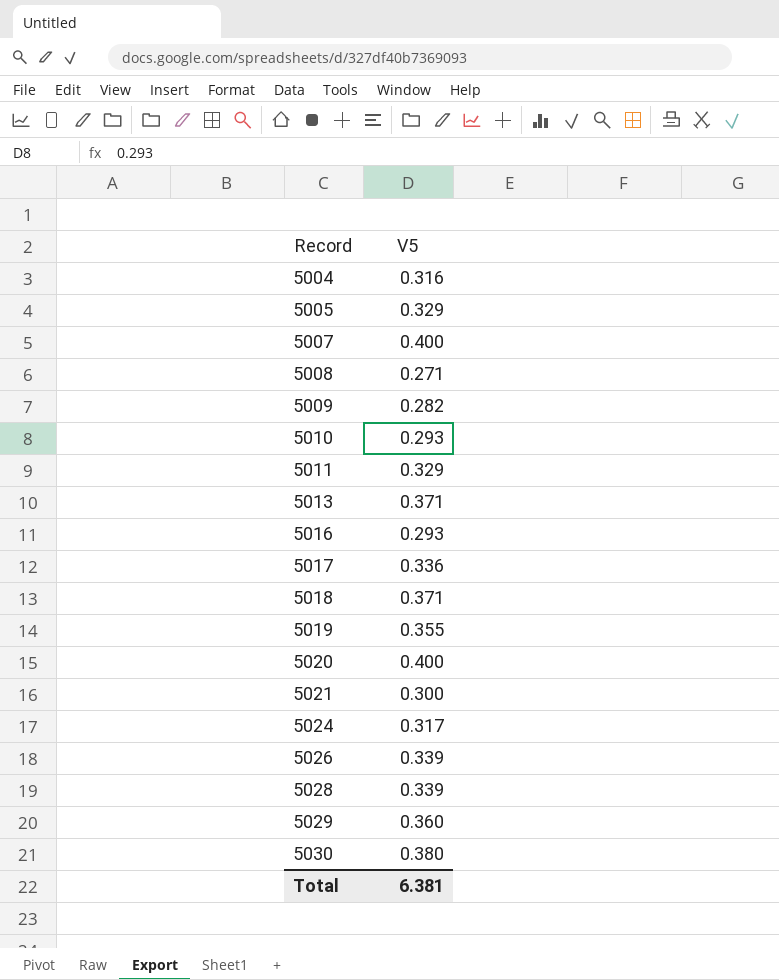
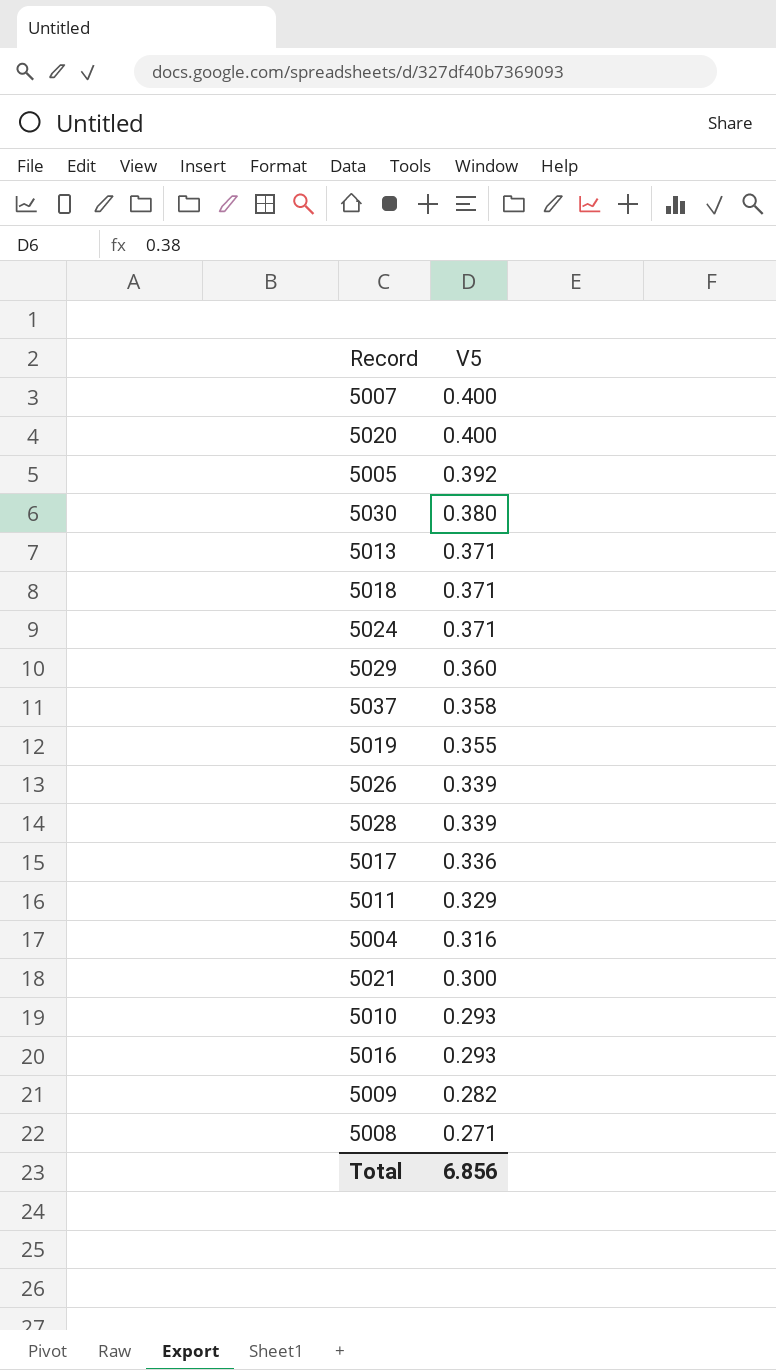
row order: Record ascending -> V5 descending
5005 | V5: 0.329 -> 0.392
5024 | V5: 0.317 -> 0.371
row 5037: none -> 0.358
Total | V5: 6.381 -> 6.856

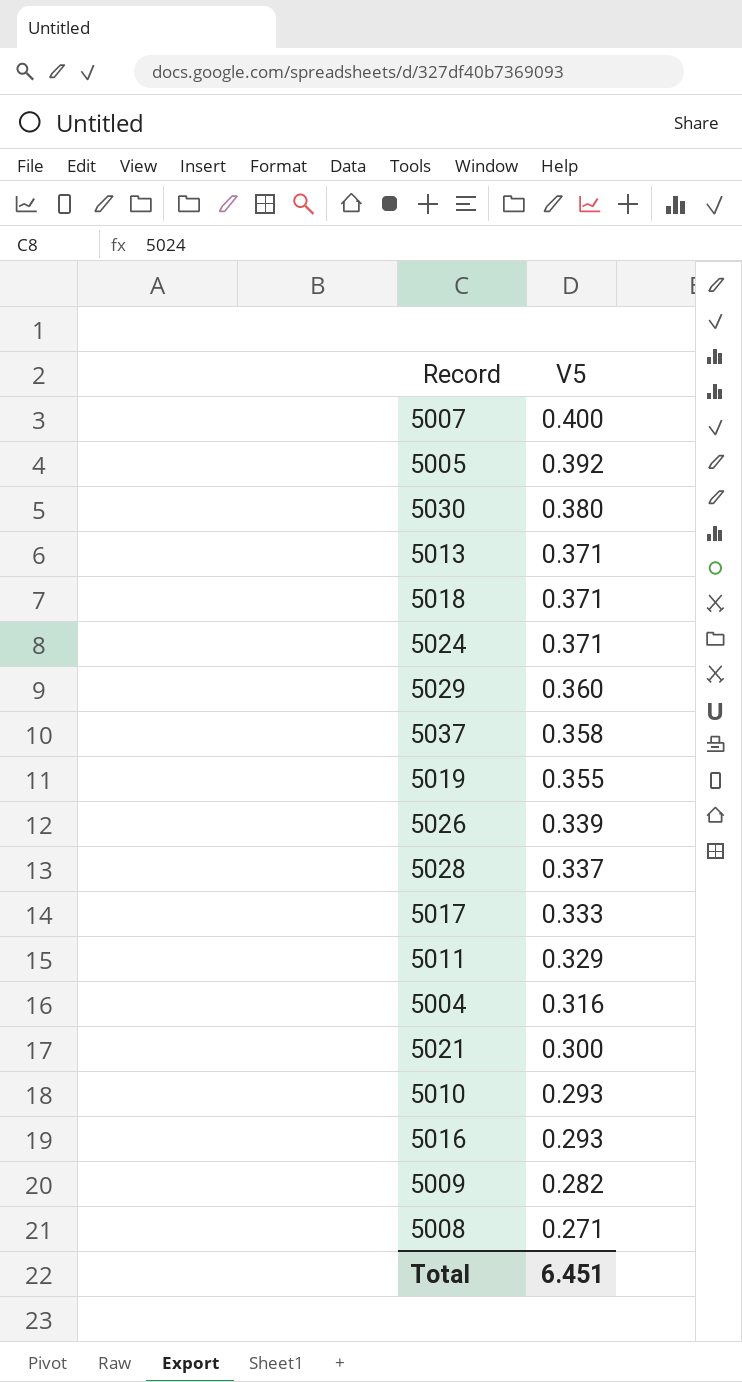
row 5020: 0.400 -> none
5028 | V5: 0.339 -> 0.337
5017 | V5: 0.336 -> 0.333
Total | V5: 6.856 -> 6.451

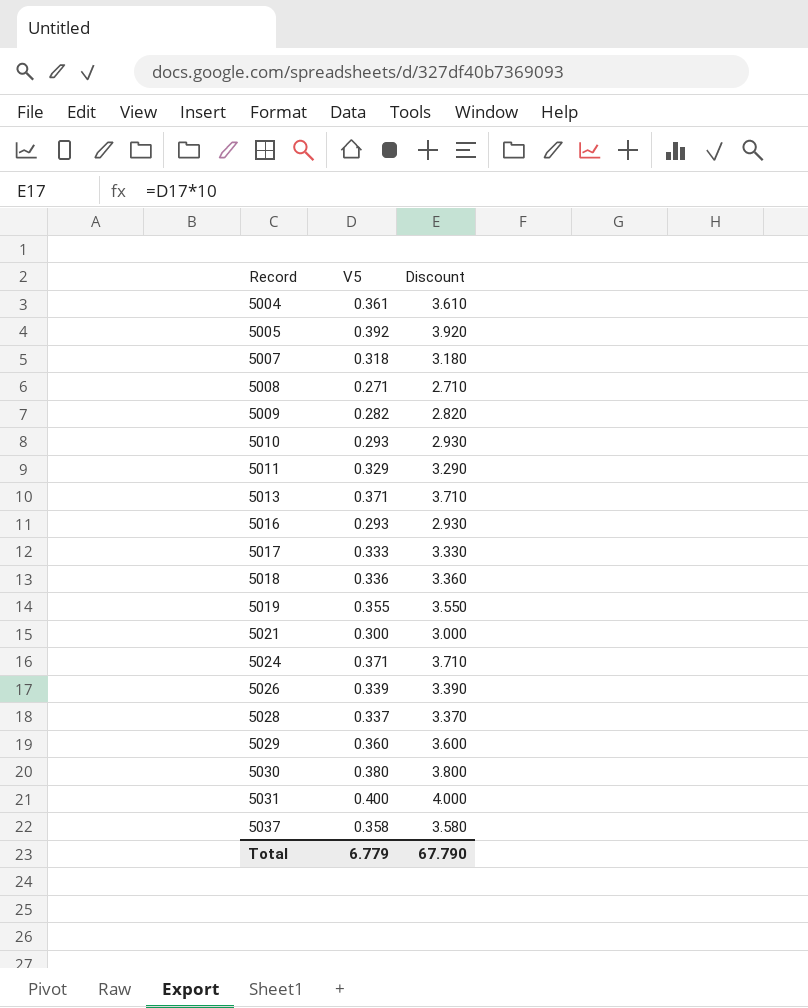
row order: V5 descending -> Record ascending
column Discount | formula: none -> [V5] * 10
5004 | V5: 0.316 -> 0.361
5007 | V5: 0.400 -> 0.318
5018 | V5: 0.371 -> 0.336
row 5031: none -> 0.400 | 4.000
Total | V5: 6.451 -> 6.779

